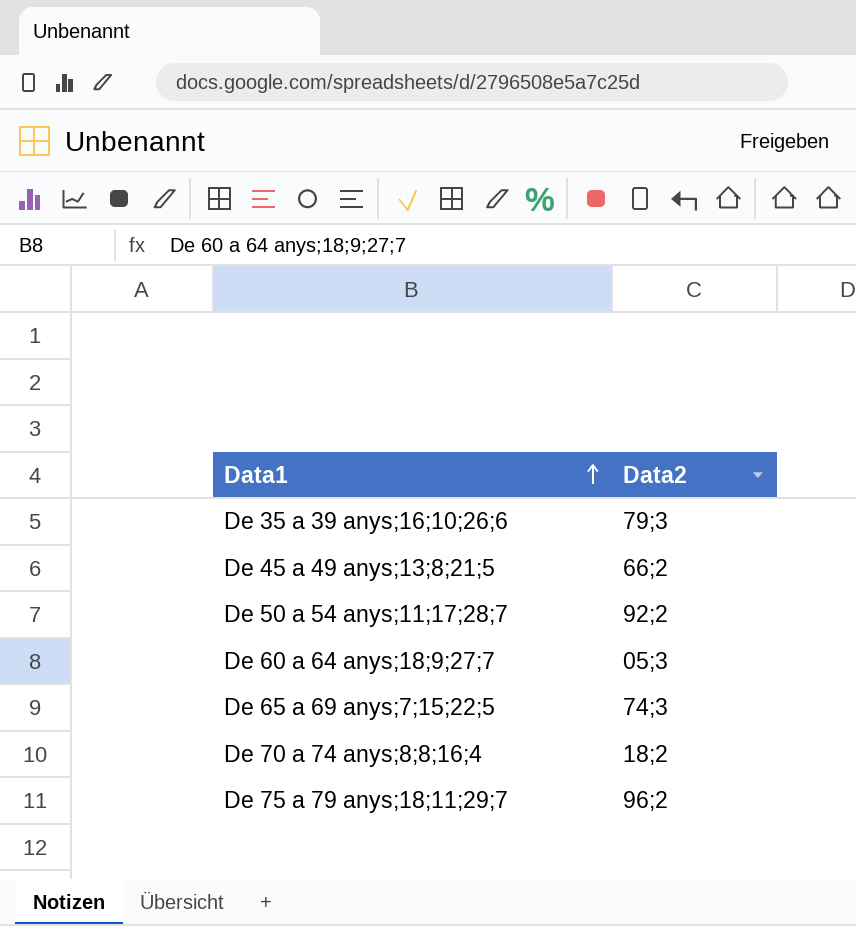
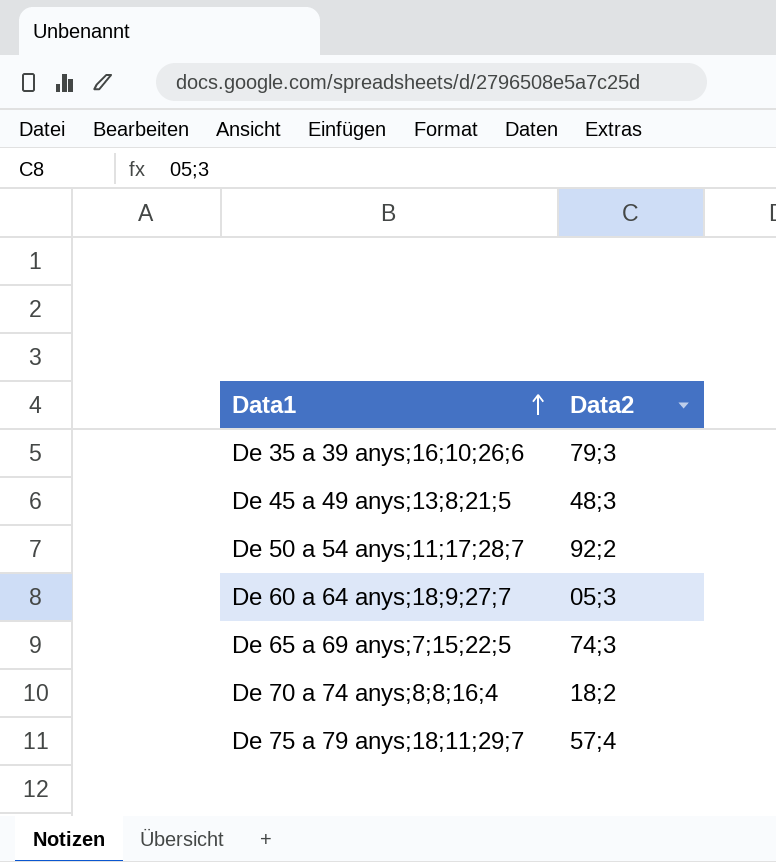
De 45 a 49 anys;13;8;21;5 | Data2: 66;2 -> 48;3
De 75 a 79 anys;18;11;29;7 | Data2: 96;2 -> 57;4

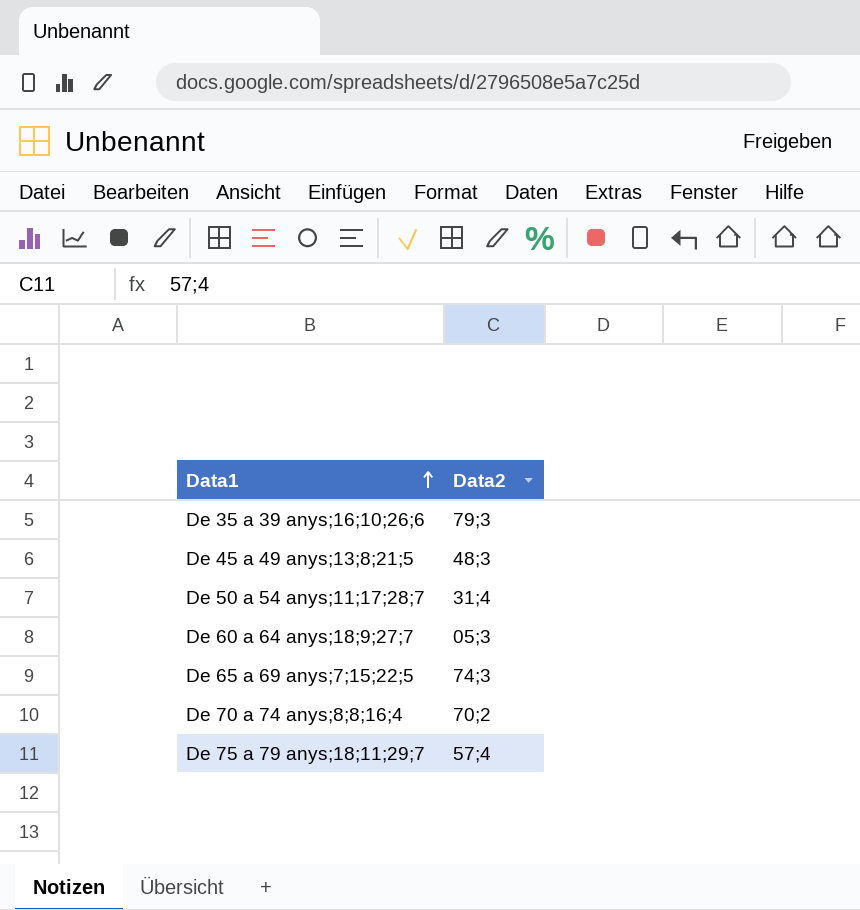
De 50 a 54 anys;11;17;28;7 | Data2: 92;2 -> 31;4
De 70 a 74 anys;8;8;16;4 | Data2: 18;2 -> 70;2

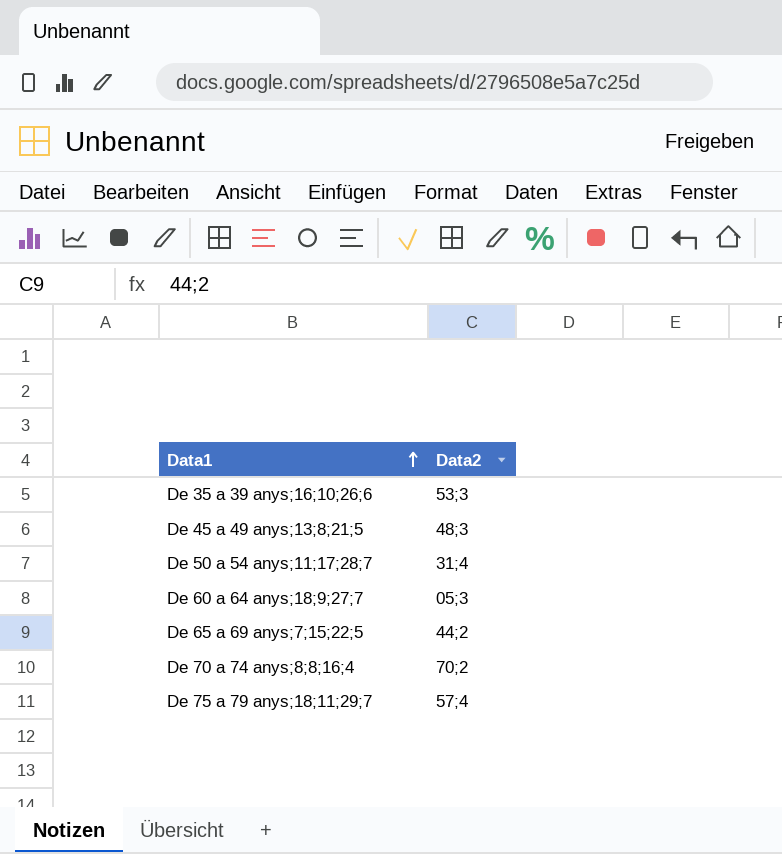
De 35 a 39 anys;16;10;26;6 | Data2: 79;3 -> 53;3
De 65 a 69 anys;7;15;22;5 | Data2: 74;3 -> 44;2

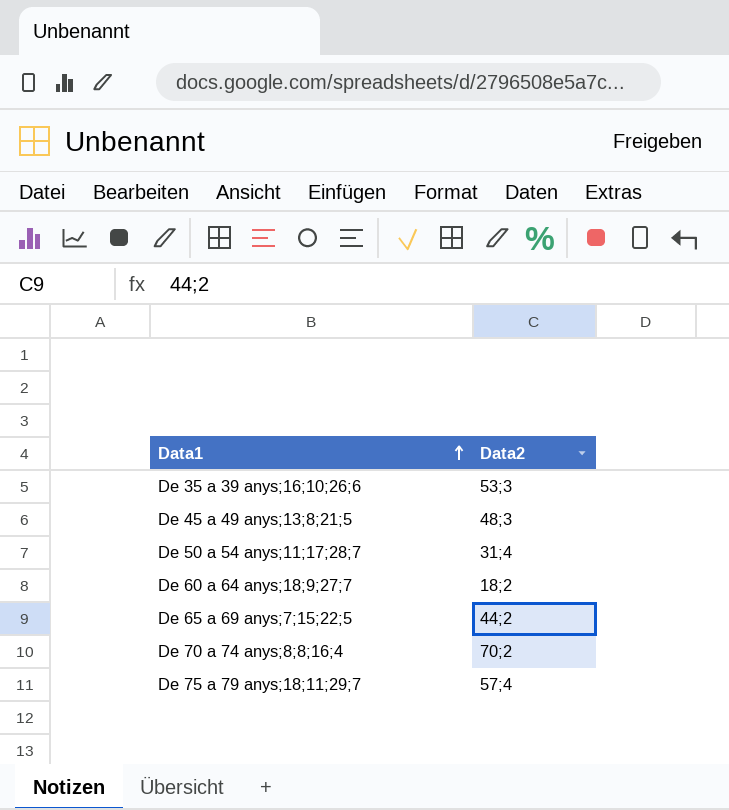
De 60 a 64 anys;18;9;27;7 | Data2: 05;3 -> 18;2

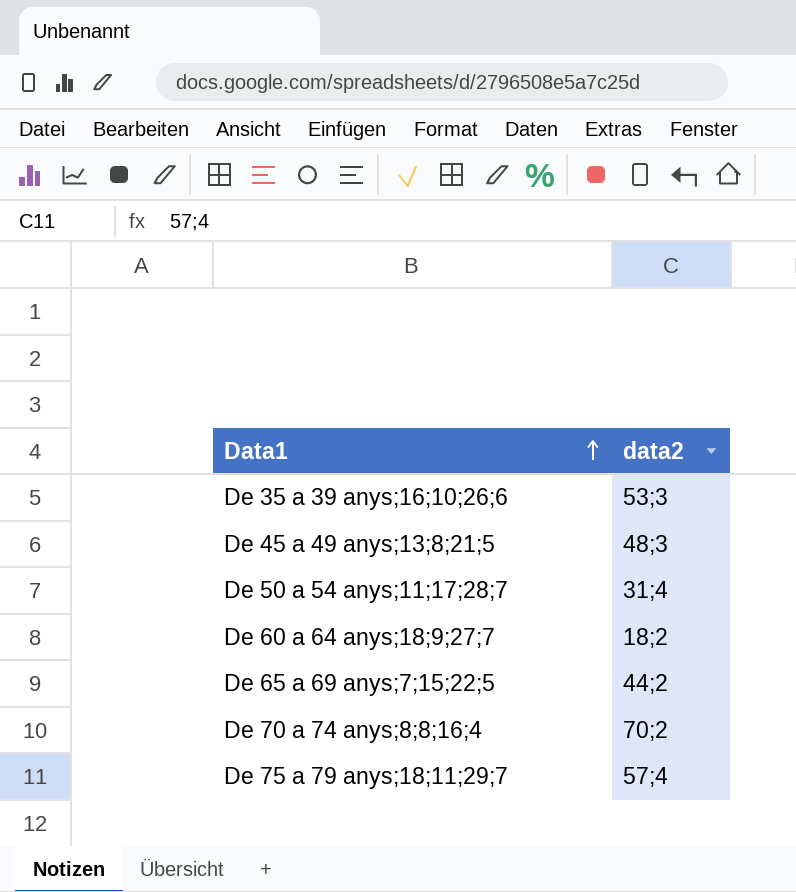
column name: Data2 -> data2

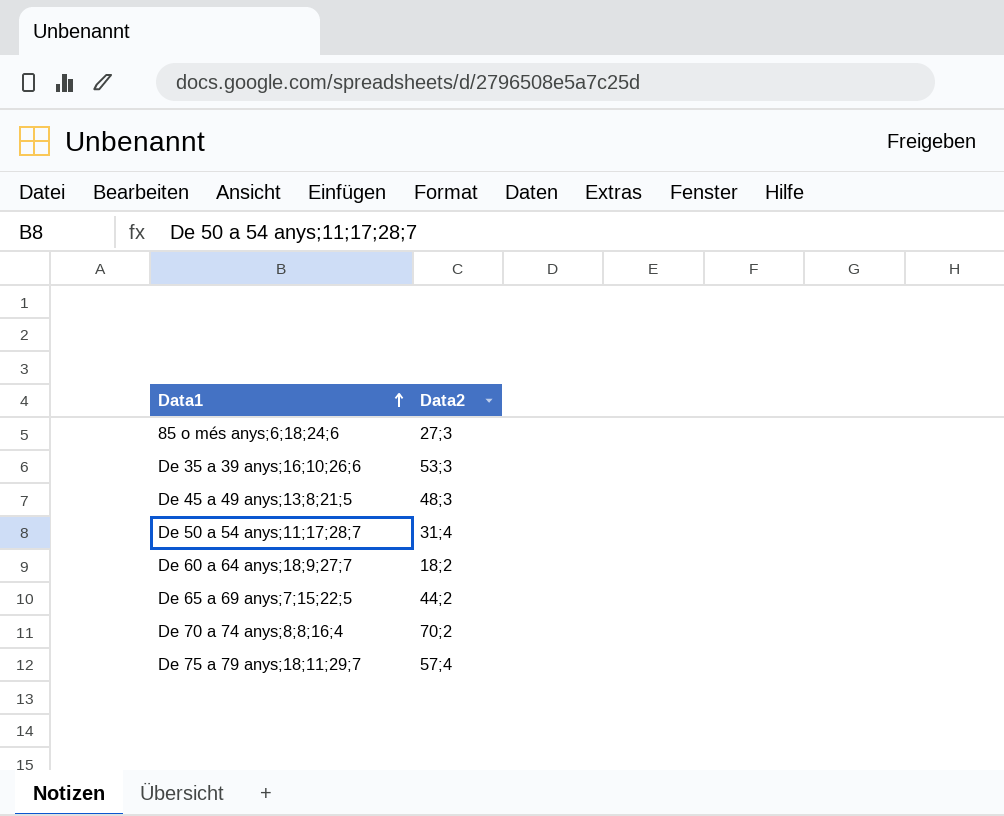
column name: data2 -> Data2
row 85 o més anys;6;18;24;6: none -> 27;3

